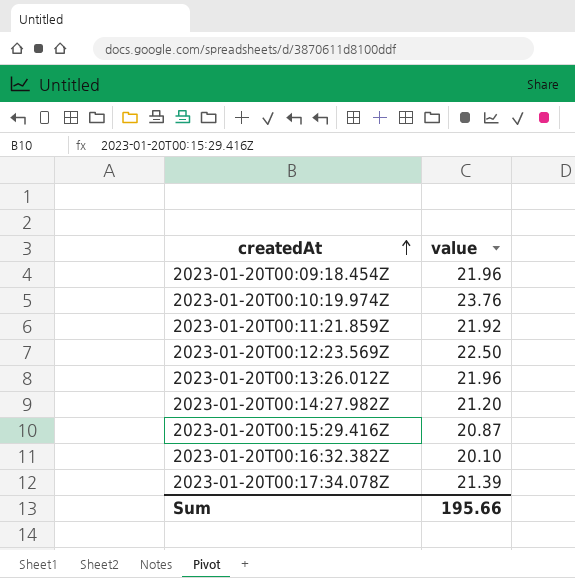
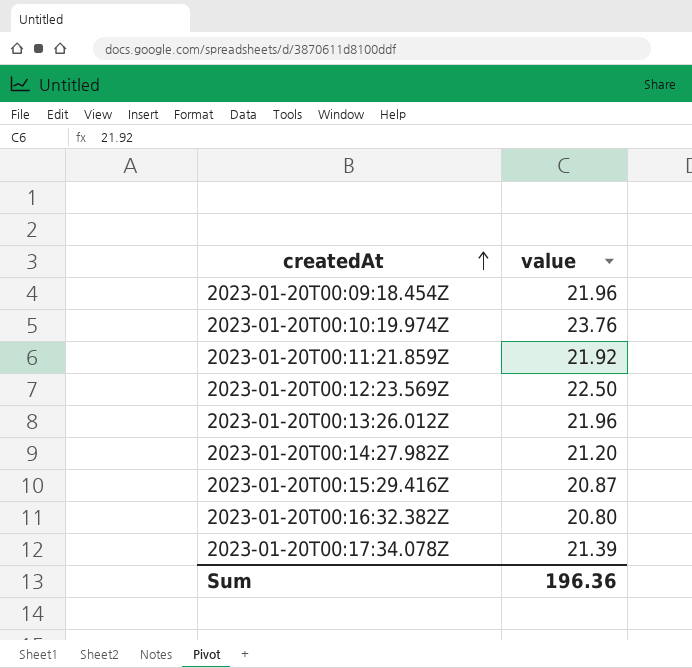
2023-01-20T00:16:32.382Z | value: 20.10 -> 20.80
Sum | value: 195.66 -> 196.36

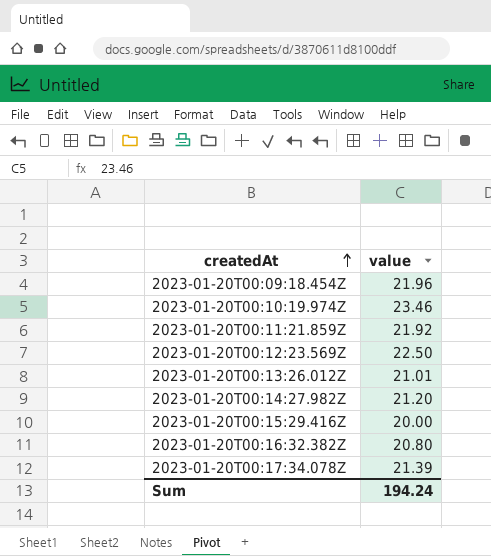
2023-01-20T00:10:19.974Z | value: 23.76 -> 23.46
2023-01-20T00:13:26.012Z | value: 21.96 -> 21.01
2023-01-20T00:15:29.416Z | value: 20.87 -> 20.00
Sum | value: 196.36 -> 194.24

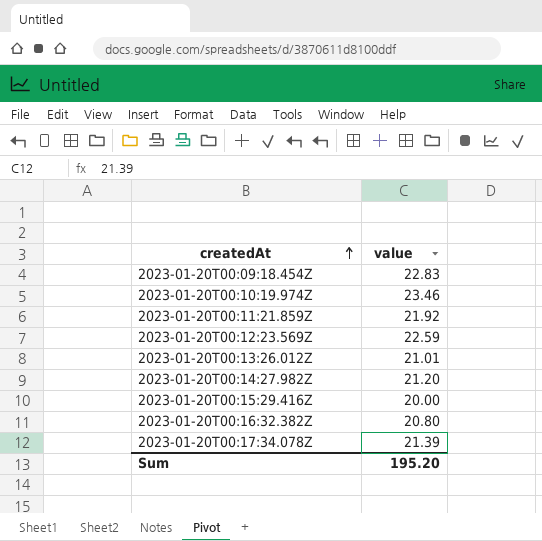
2023-01-20T00:09:18.454Z | value: 21.96 -> 22.83
2023-01-20T00:12:23.569Z | value: 22.50 -> 22.59
Sum | value: 194.24 -> 195.20

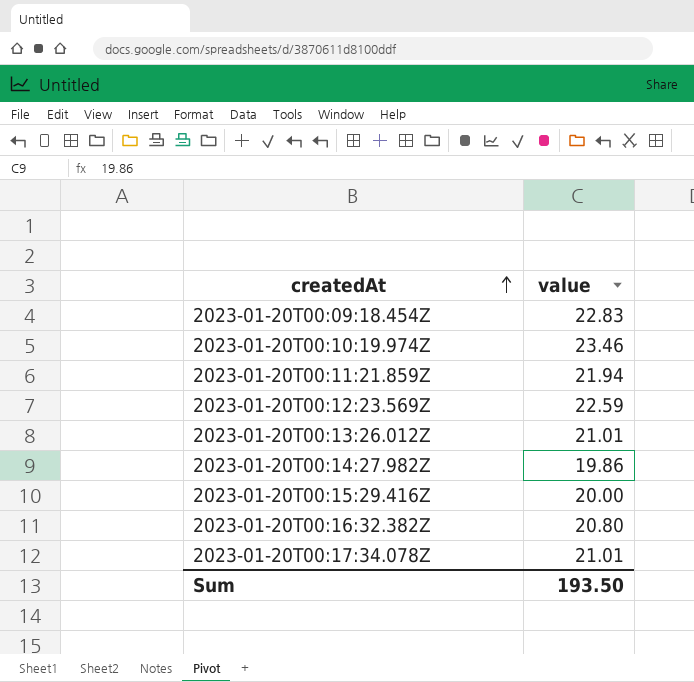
2023-01-20T00:11:21.859Z | value: 21.92 -> 21.94
2023-01-20T00:14:27.982Z | value: 21.20 -> 19.86
2023-01-20T00:17:34.078Z | value: 21.39 -> 21.01
Sum | value: 195.20 -> 193.50

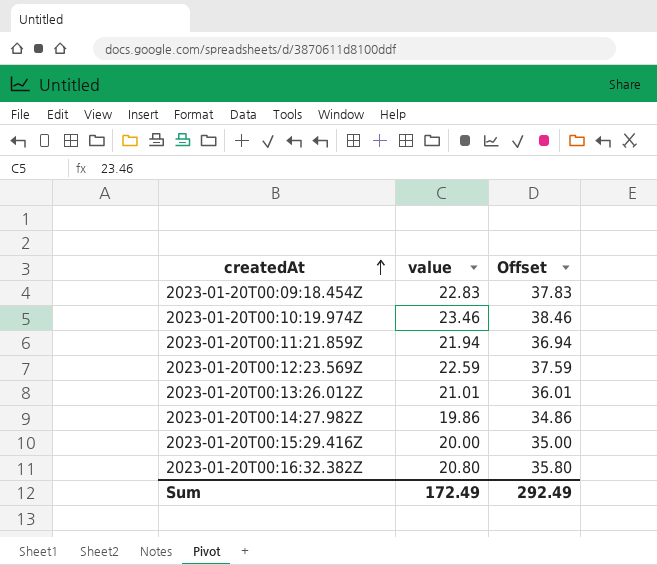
column Offset | formula: none -> [value] + 15
row 2023-01-20T00:17:34.078Z: 21.01 -> none
Sum | value: 193.50 -> 172.49

